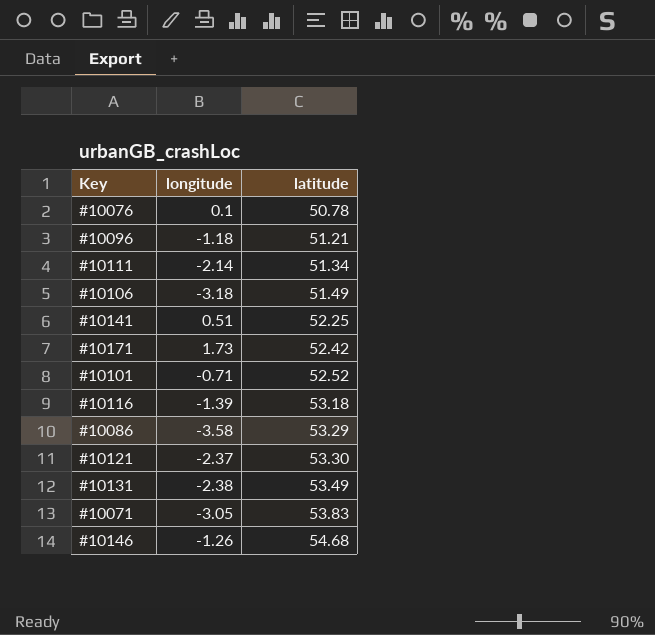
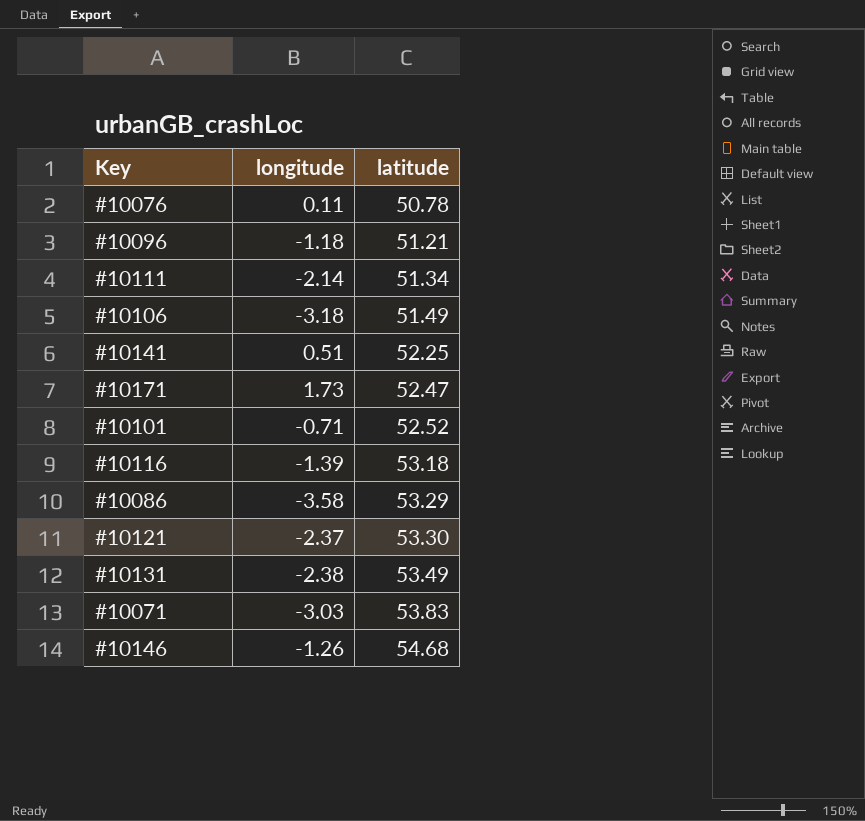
#10076 | longitude: 0.1 -> 0.11
#10171 | latitude: 52.42 -> 52.47
#10071 | longitude: -3.05 -> -3.03

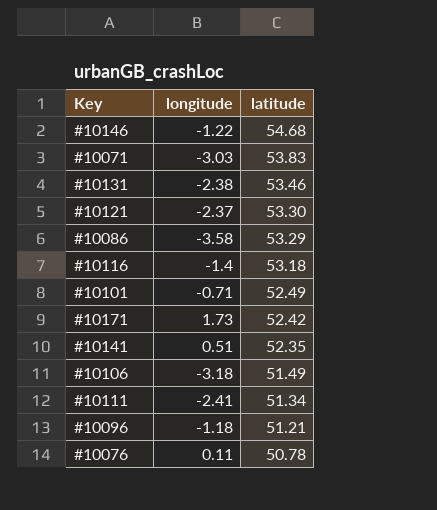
row order: latitude ascending -> latitude descending
#10146 | longitude: -1.26 -> -1.22
#10131 | latitude: 53.49 -> 53.46
#10116 | longitude: -1.39 -> -1.4
#10101 | latitude: 52.52 -> 52.49
#10171 | latitude: 52.47 -> 52.42
#10141 | latitude: 52.25 -> 52.35
#10111 | longitude: -2.14 -> -2.41

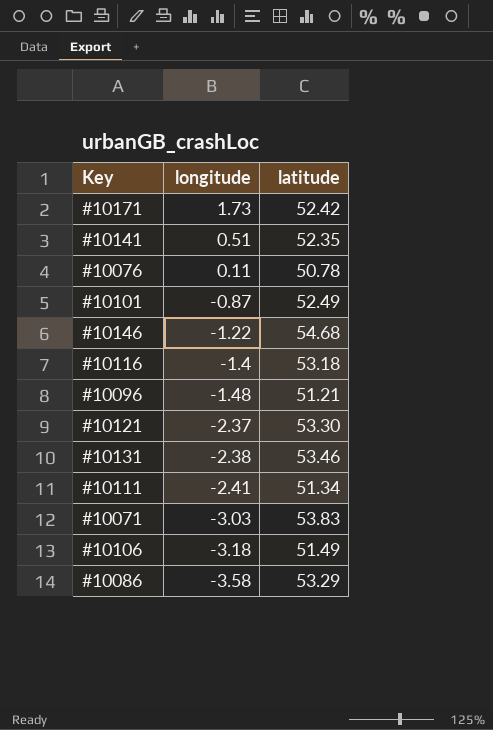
row order: latitude descending -> longitude descending
#10101 | longitude: -0.71 -> -0.87
#10096 | longitude: -1.18 -> -1.48

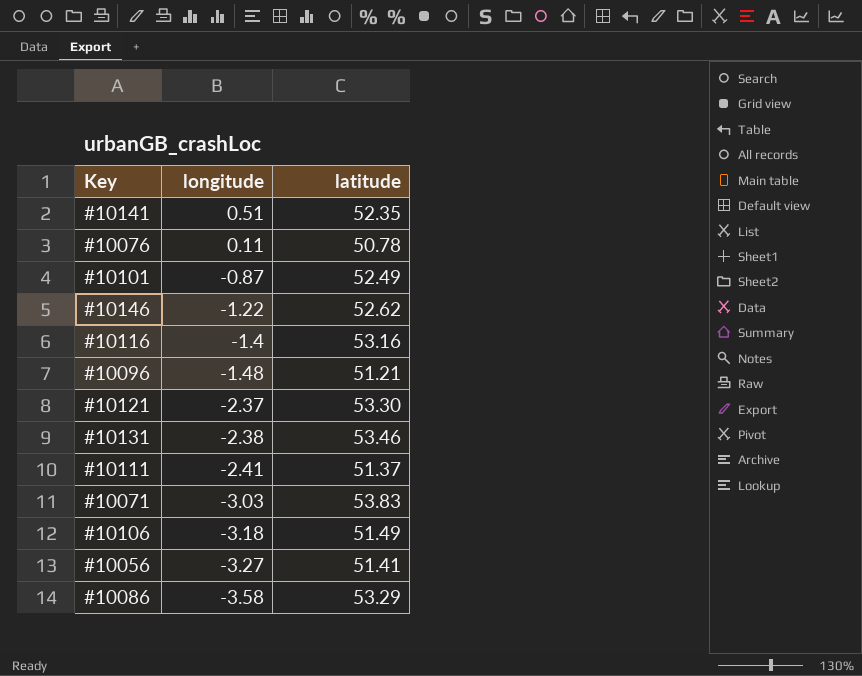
row #10171: 1.73 | 52.42 -> none
#10146 | latitude: 54.68 -> 52.62
#10116 | latitude: 53.18 -> 53.16
#10111 | latitude: 51.34 -> 51.37
row #10056: none -> -3.27 | 51.41

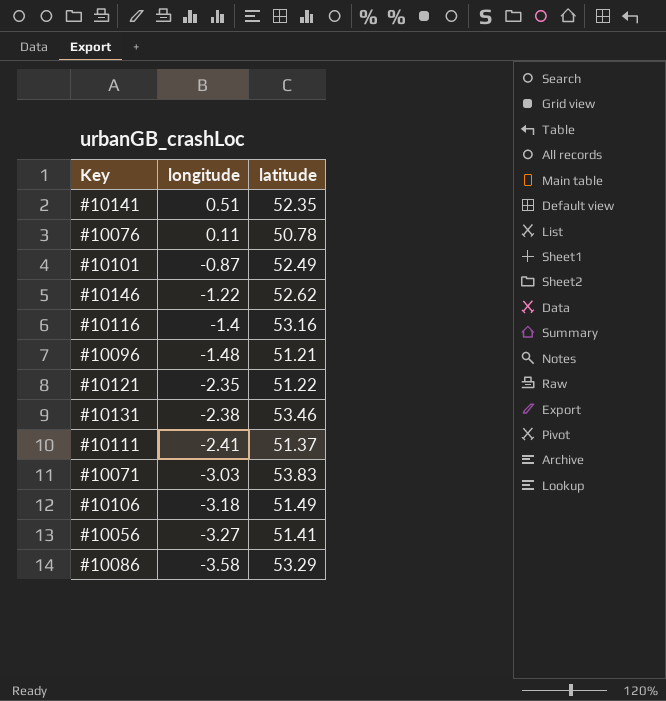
#10121 | longitude: -2.37 -> -2.35
#10121 | latitude: 53.30 -> 51.22

